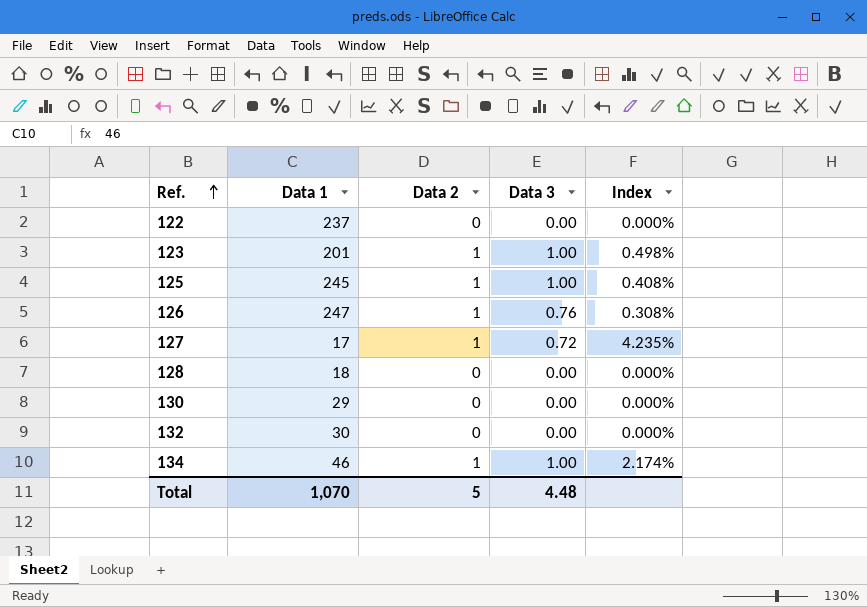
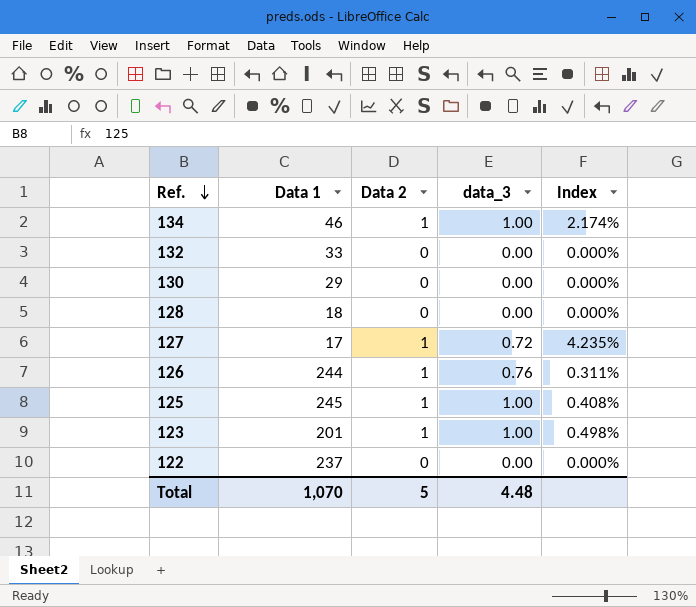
row order: Ref. ascending -> Ref. descending
column name: Data 3 -> data_3
132 | Data 1: 30 -> 33
126 | Data 1: 247 -> 244
126 | Index: 0.308% -> 0.311%

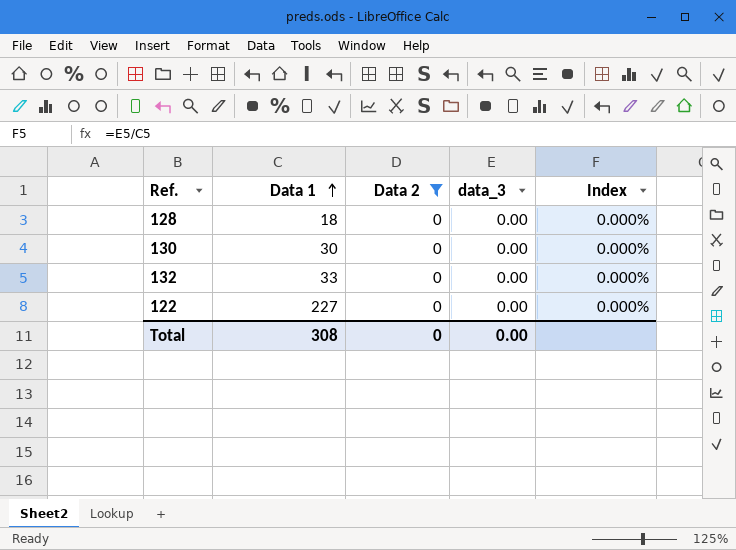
filter: none -> Data 2 = 0
row order: Ref. descending -> Data 1 ascending
130 | Data 1: 29 -> 30
122 | Data 1: 237 -> 227
Total | Data 1: 1,070 -> 308
Total | Data 2: 5 -> 0
Total | data_3: 4.48 -> 0.00

